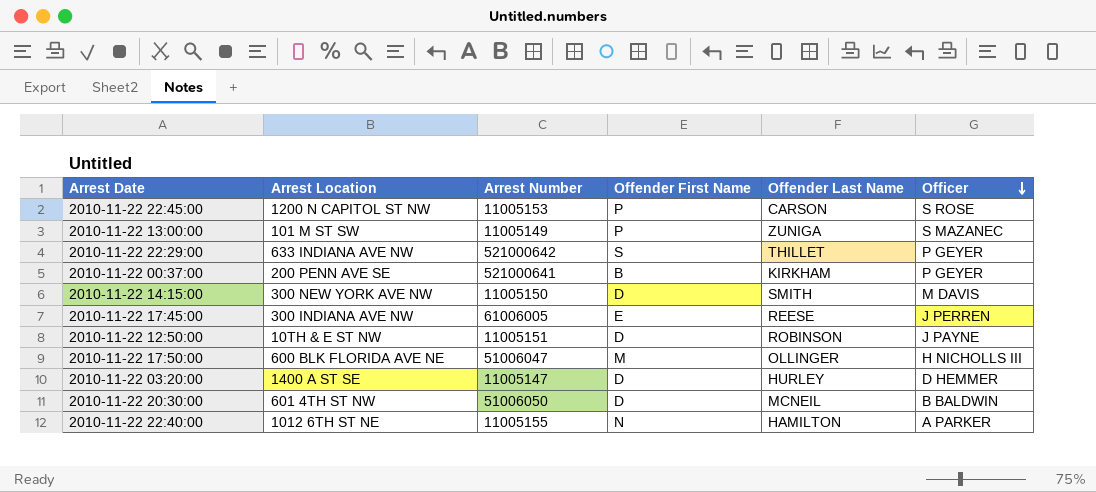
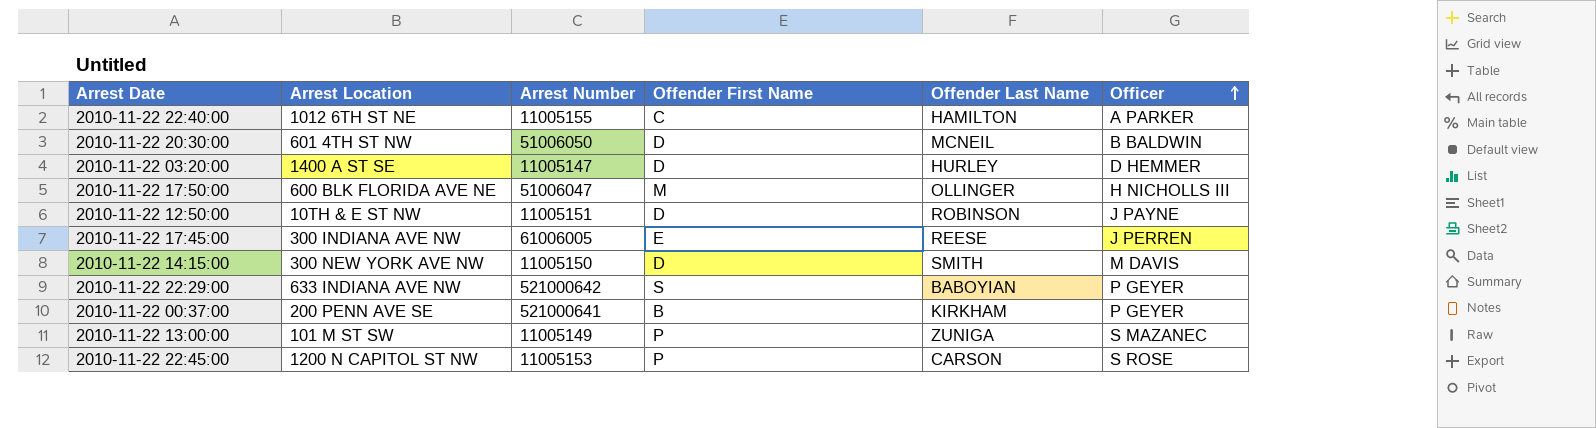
row order: Officer descending -> Officer ascending
2010-11-22 22:40:00 | Offender First Name: N -> C
2010-11-22 22:29:00 | Offender Last Name: THILLET -> BABOYIAN

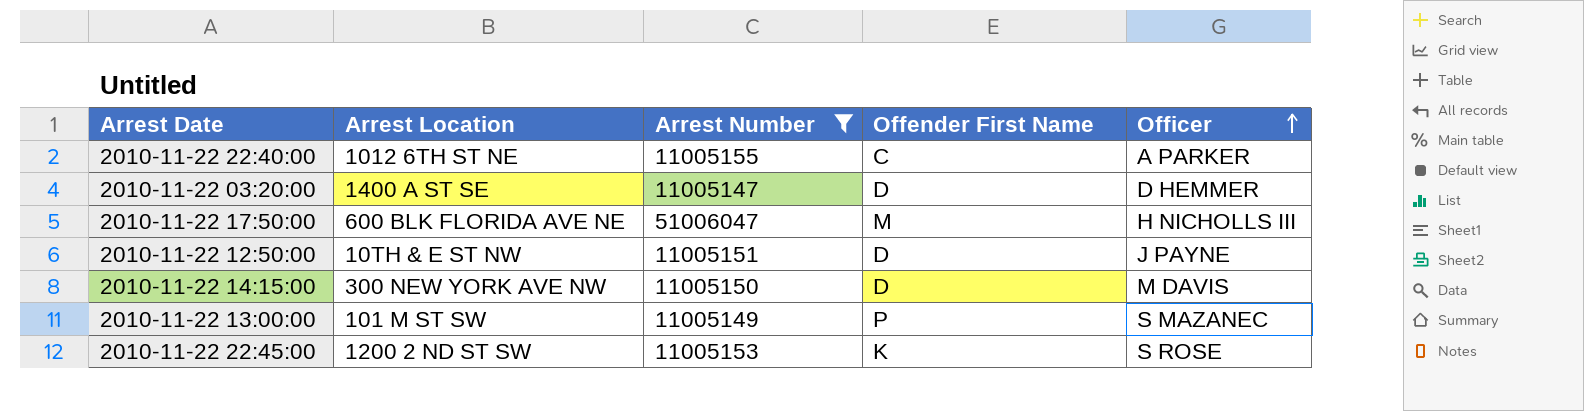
filter: none -> Arrest Number <= 51006047
column Offender Last Name | position: 5 -> none
2010-11-22 22:45:00 | Arrest Location: 1200 N CAPITOL ST NW -> 1200 2 ND ST SW
2010-11-22 22:45:00 | Offender First Name: P -> K

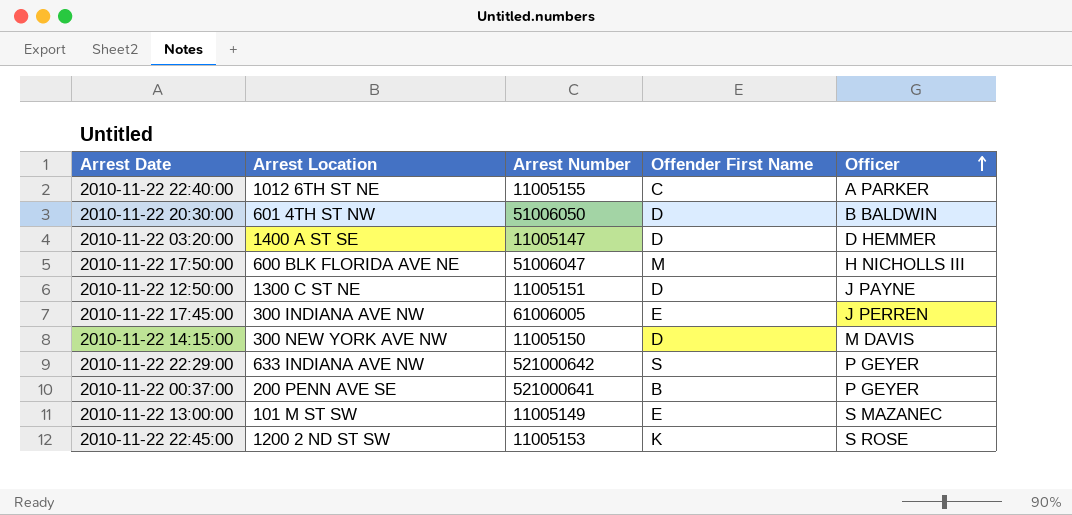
filter: Arrest Number <= 51006047 -> none
2010-11-22 12:50:00 | Arrest Location: 10TH & E ST NW -> 1300 C ST NE
2010-11-22 13:00:00 | Offender First Name: P -> E

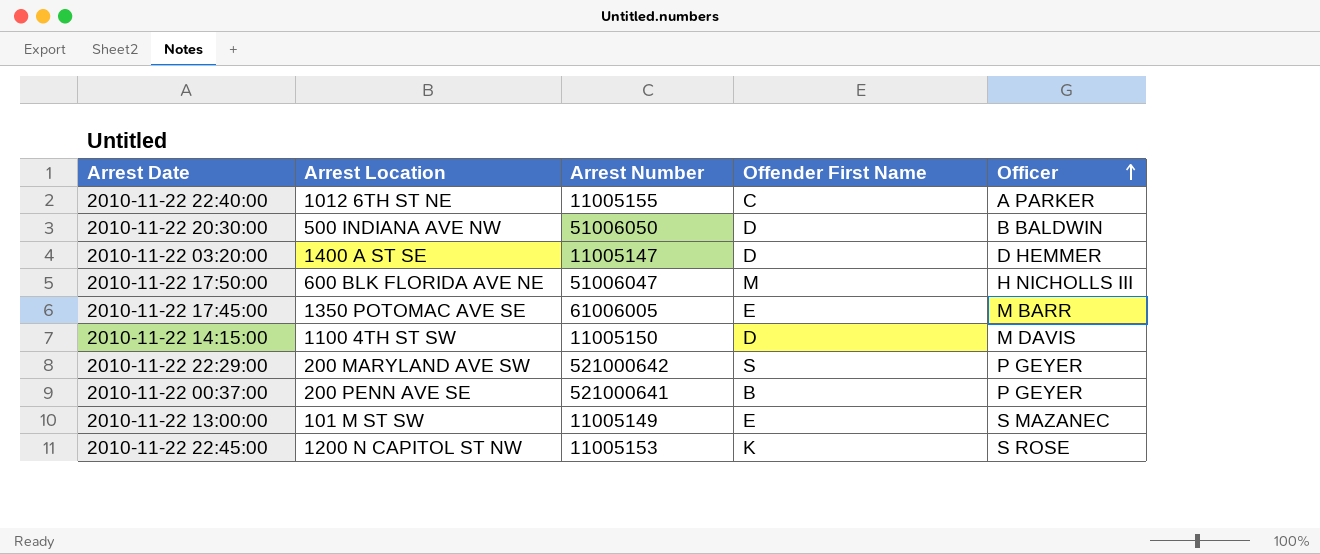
row 2010-11-22 12:50:00: 1300 C ST NE | 11005151 | D | J PAYNE -> none
2010-11-22 20:30:00 | Arrest Location: 601 4TH ST NW -> 500 INDIANA AVE NW
2010-11-22 17:45:00 | Arrest Location: 300 INDIANA AVE NW -> 1350 POTOMAC AVE SE
2010-11-22 17:45:00 | Officer: J PERREN -> M BARR
2010-11-22 14:15:00 | Arrest Location: 300 NEW YORK AVE NW -> 1100 4TH ST SW
2010-11-22 22:29:00 | Arrest Location: 633 INDIANA AVE NW -> 200 MARYLAND AVE SW
2010-11-22 22:45:00 | Arrest Location: 1200 2 ND ST SW -> 1200 N CAPITOL ST NW

